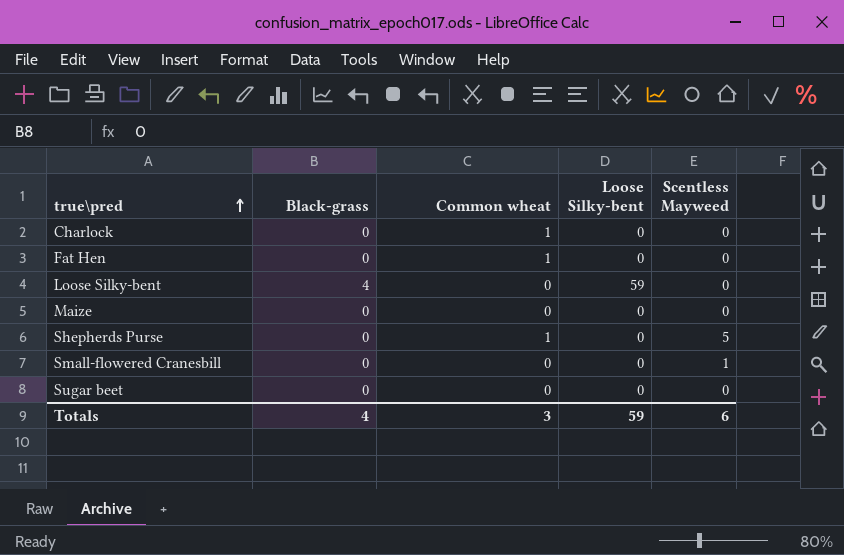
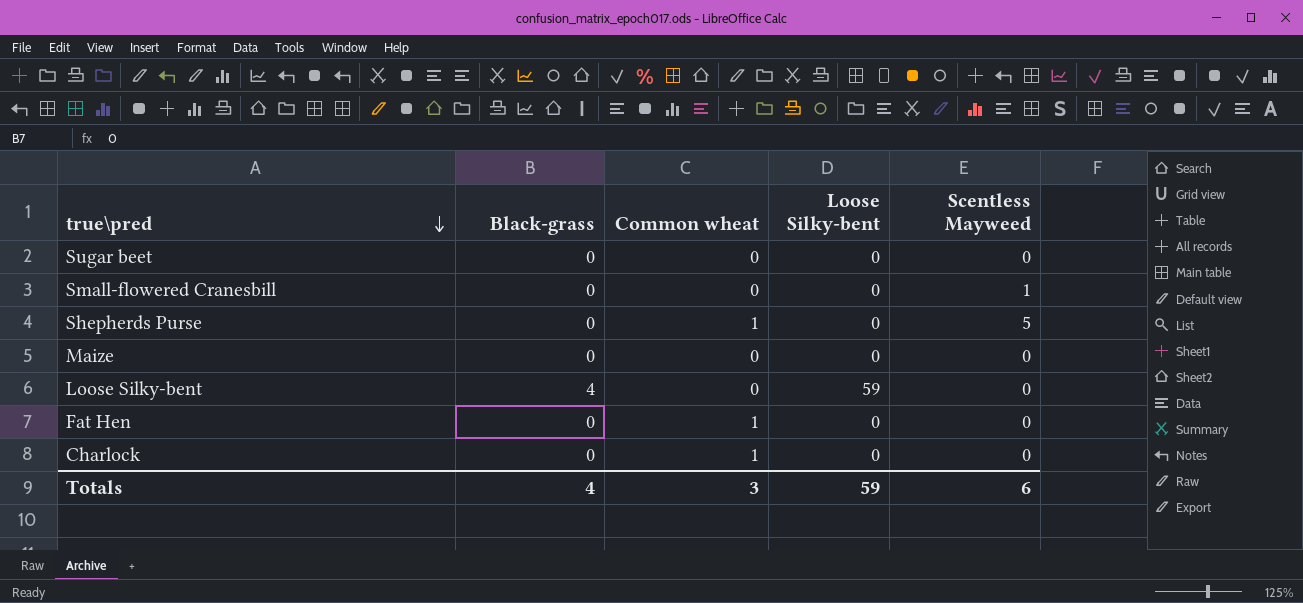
row order: true\pred ascending -> true\pred descending

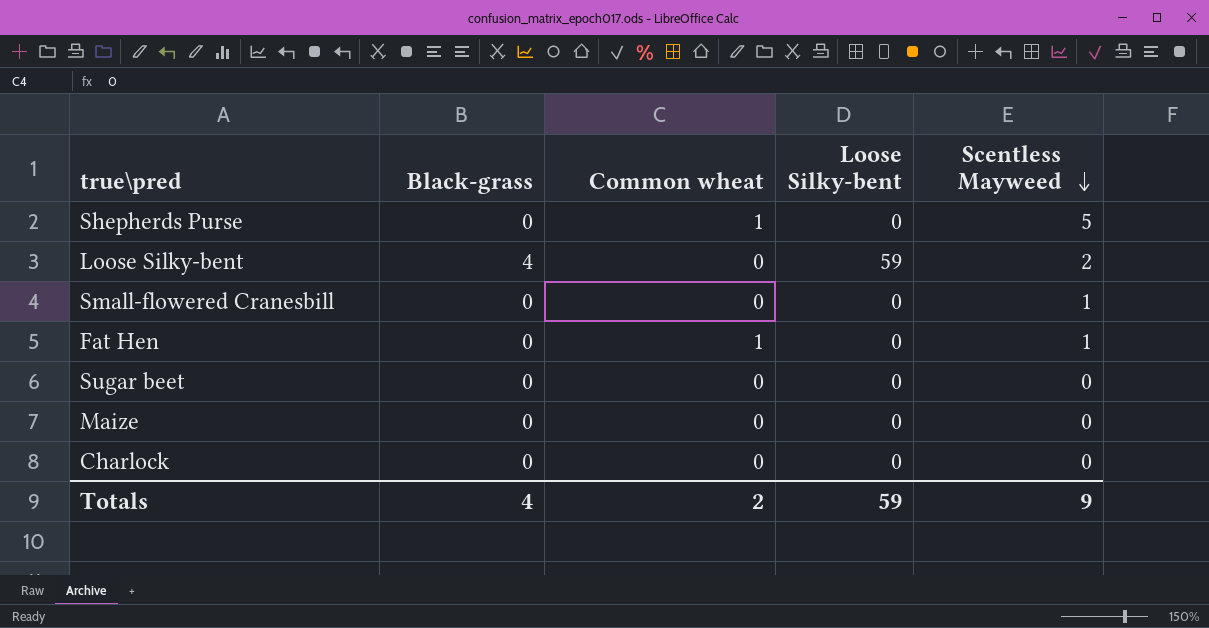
row order: true\pred descending -> Scentless Mayweed descending
Loose Silky-bent | Scentless Mayweed: 0 -> 2
Fat Hen | Scentless Mayweed: 0 -> 1
Charlock | Common wheat: 1 -> 0
Totals | Common wheat: 3 -> 2
Totals | Scentless Mayweed: 6 -> 9

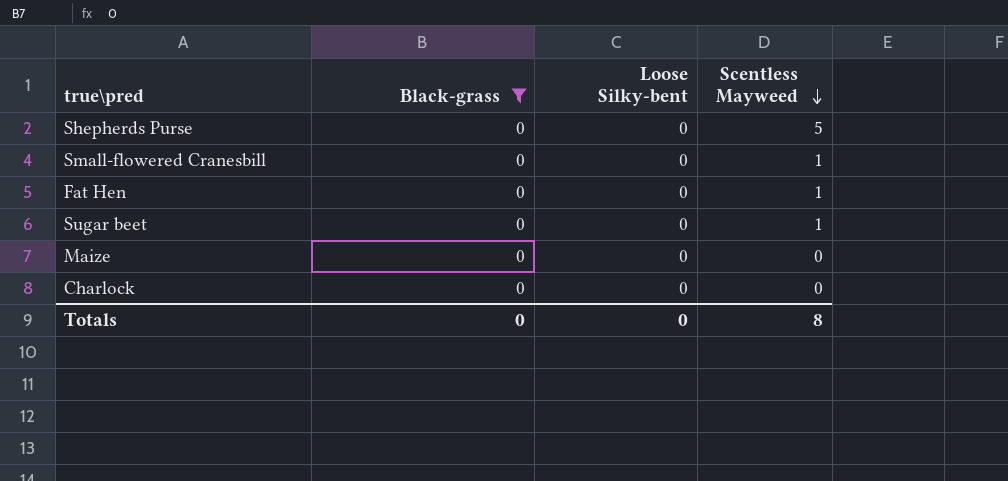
filter: none -> Black-grass = 0
column Common wheat | position: 3 -> none
Sugar beet | Scentless Mayweed: 0 -> 1
Totals | Black-grass: 4 -> 0
Totals | Loose Silky-bent: 59 -> 0
Totals | Scentless Mayweed: 9 -> 8

